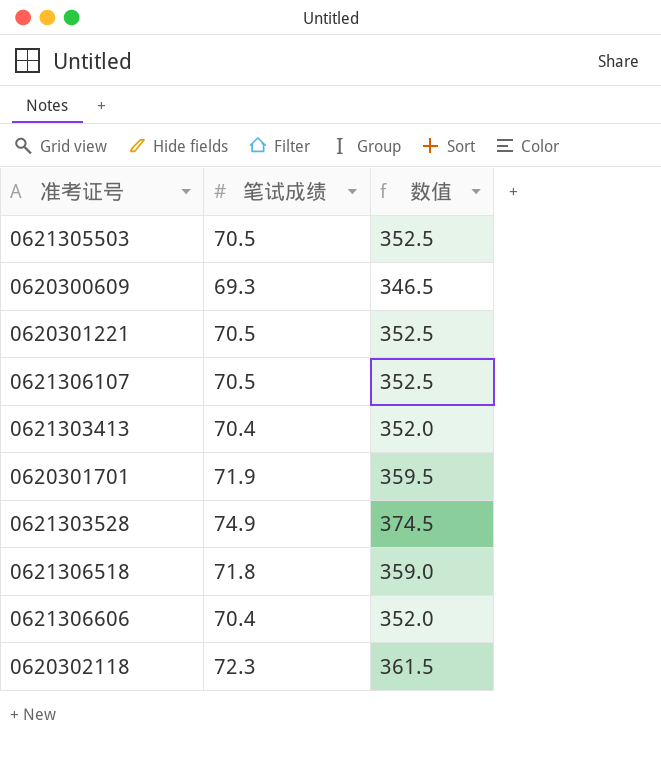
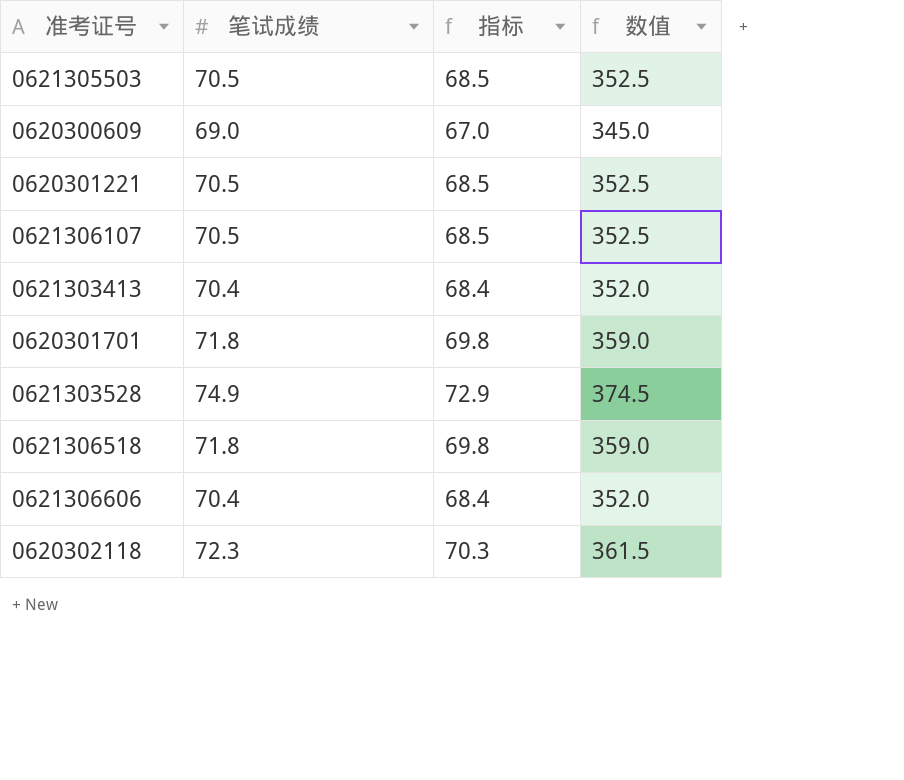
column 指标 | formula: none -> [笔试成绩] - 2
0620300609 | 笔试成绩: 69.3 -> 69.0
0620300609 | 数值: 346.5 -> 345.0
0620301701 | 笔试成绩: 71.9 -> 71.8
0620301701 | 数值: 359.5 -> 359.0

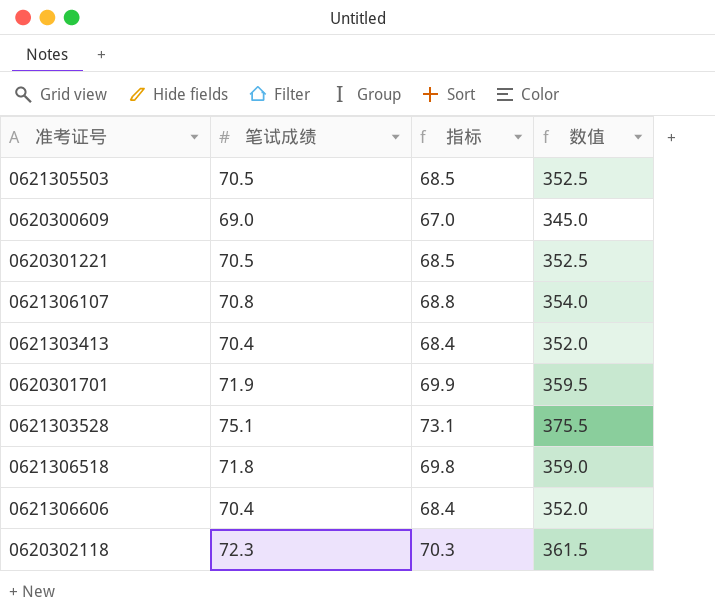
0621306107 | 笔试成绩: 70.5 -> 70.8
0621306107 | 指标: 68.5 -> 68.8
0621306107 | 数值: 352.5 -> 354.0
0620301701 | 笔试成绩: 71.8 -> 71.9
0620301701 | 指标: 69.8 -> 69.9
0620301701 | 数值: 359.0 -> 359.5
0621303528 | 笔试成绩: 74.9 -> 75.1
0621303528 | 指标: 72.9 -> 73.1
0621303528 | 数值: 374.5 -> 375.5

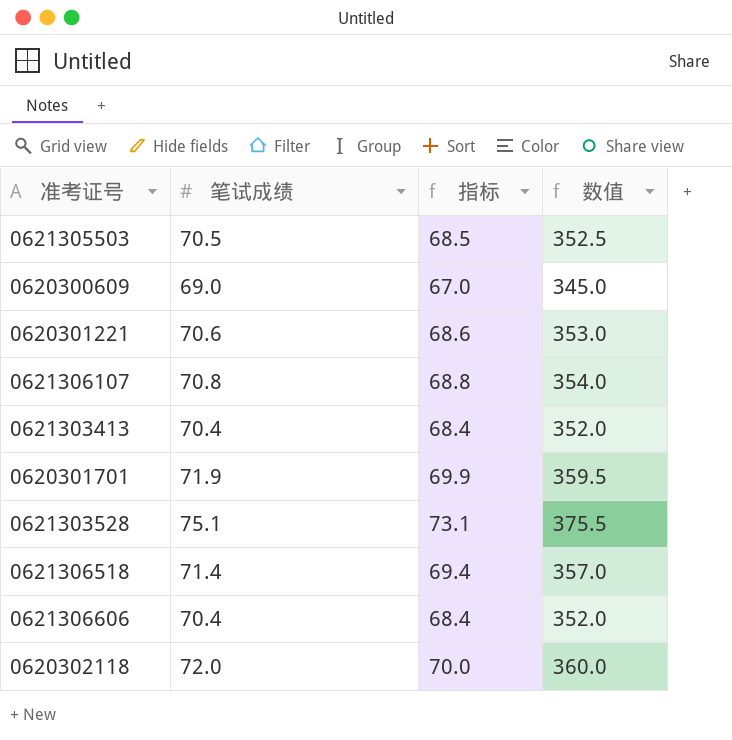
0620301221 | 笔试成绩: 70.5 -> 70.6
0620301221 | 指标: 68.5 -> 68.6
0620301221 | 数值: 352.5 -> 353.0
0621306518 | 笔试成绩: 71.8 -> 71.4
0621306518 | 指标: 69.8 -> 69.4
0621306518 | 数值: 359.0 -> 357.0
0620302118 | 笔试成绩: 72.3 -> 72.0
0620302118 | 指标: 70.3 -> 70.0
0620302118 | 数值: 361.5 -> 360.0

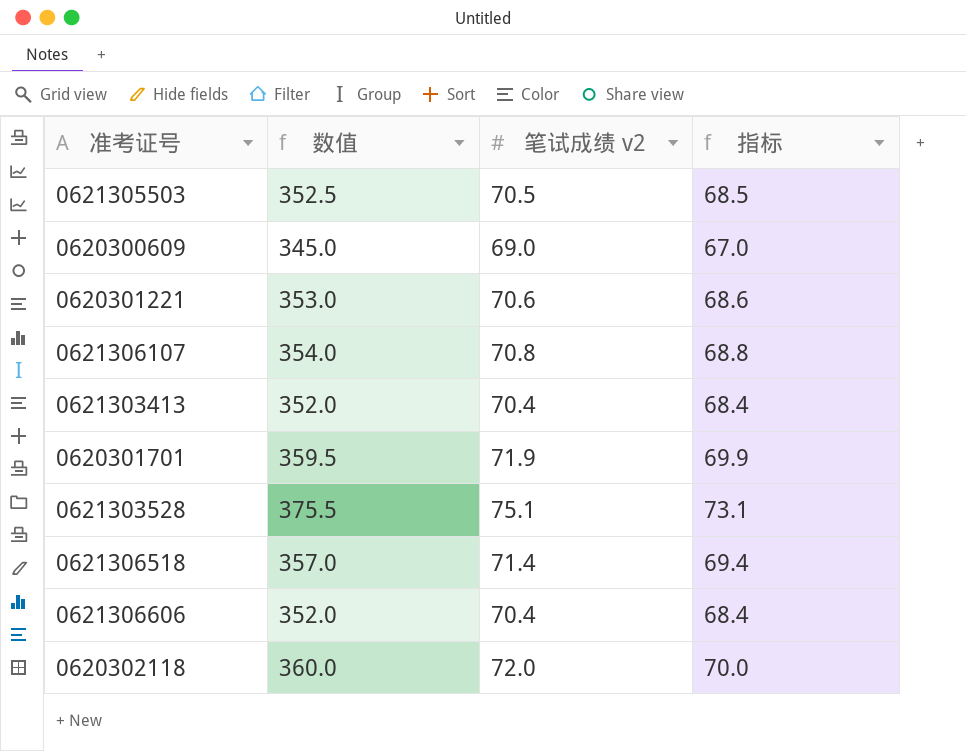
column 数值 | position: 4 -> 2
column name: 笔试成绩 -> 笔试成绩 v2

